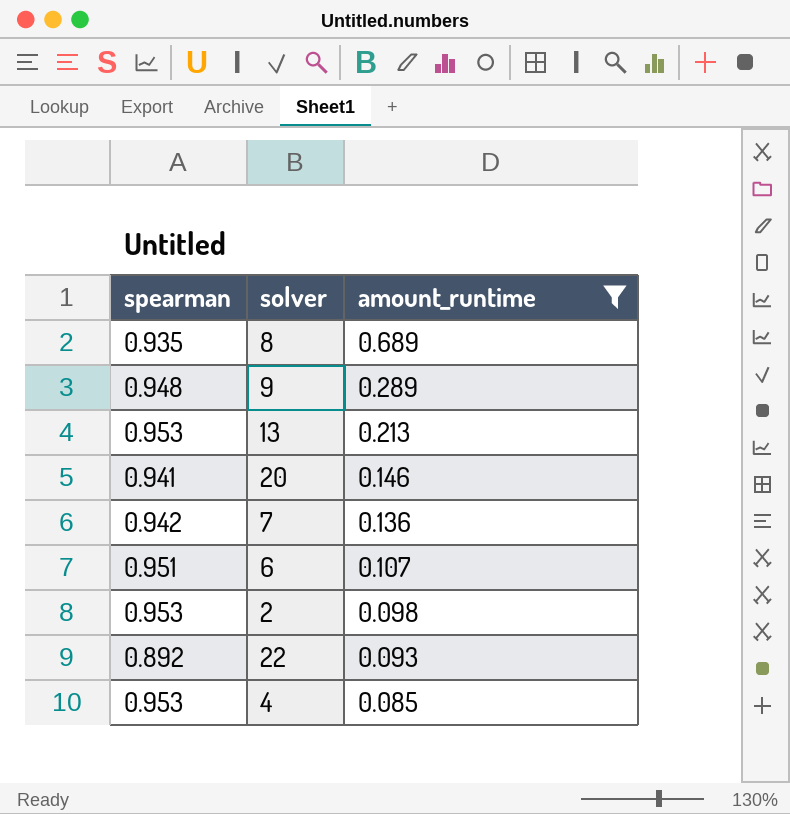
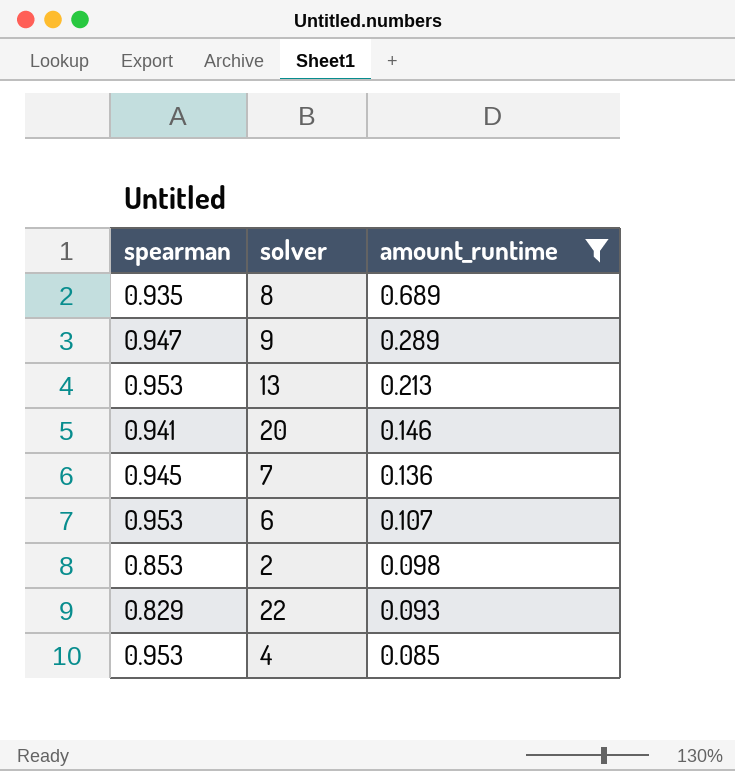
9 | spearman: 0.948 -> 0.947
7 | spearman: 0.942 -> 0.945
6 | spearman: 0.951 -> 0.953
2 | spearman: 0.953 -> 0.853
22 | spearman: 0.892 -> 0.829

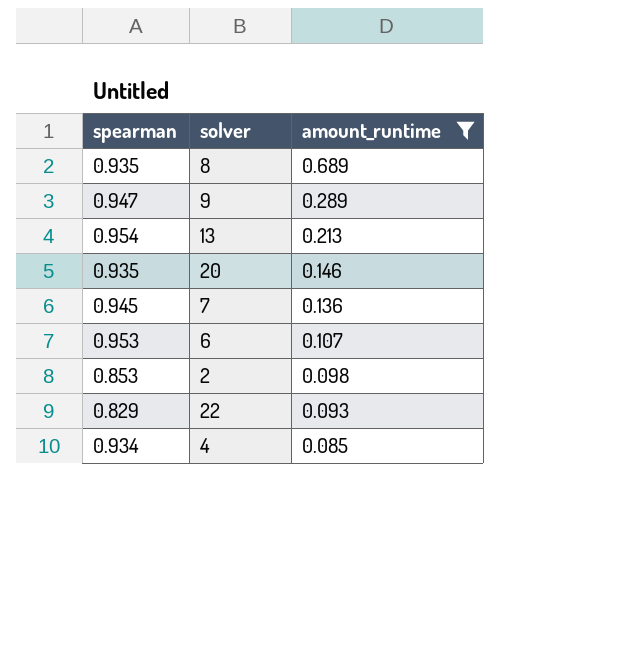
13 | spearman: 0.953 -> 0.954
20 | spearman: 0.941 -> 0.935
4 | spearman: 0.953 -> 0.934

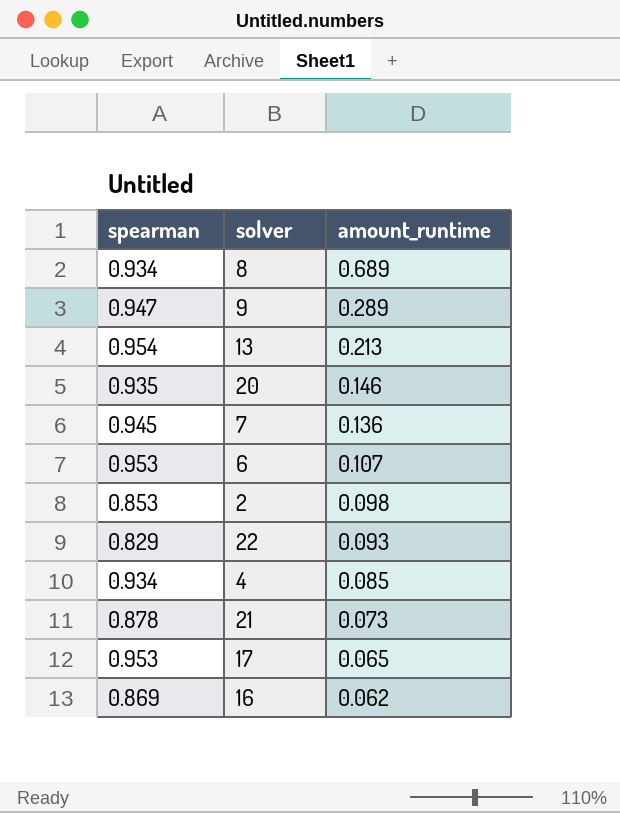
filter: amount_runtime >= 0.085 -> none
8 | spearman: 0.935 -> 0.934

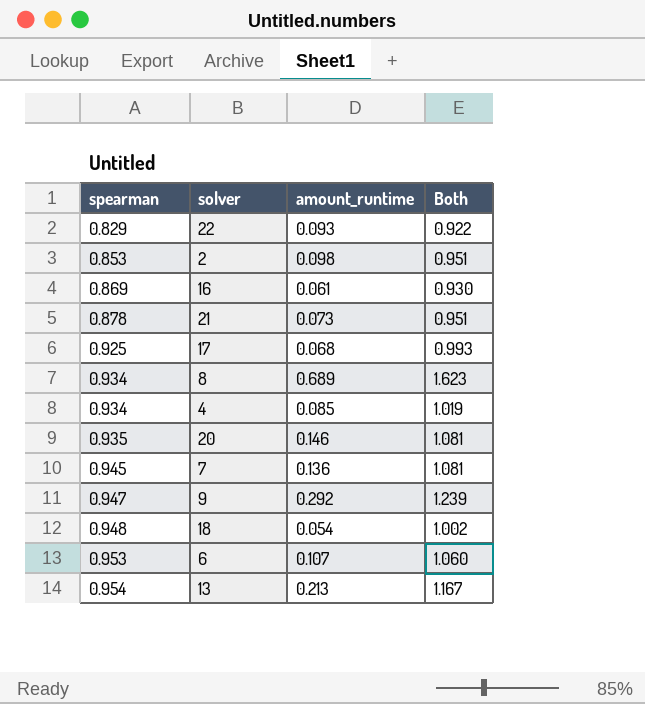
row order: amount_runtime descending -> spearman ascending
column Both | formula: none -> [spearman] + [amount_runtime]
16 | amount_runtime: 0.062 -> 0.061
17 | spearman: 0.953 -> 0.925
17 | amount_runtime: 0.065 -> 0.068
9 | amount_runtime: 0.289 -> 0.292
row 18: none -> 0.948 | 0.054 | 1.002

